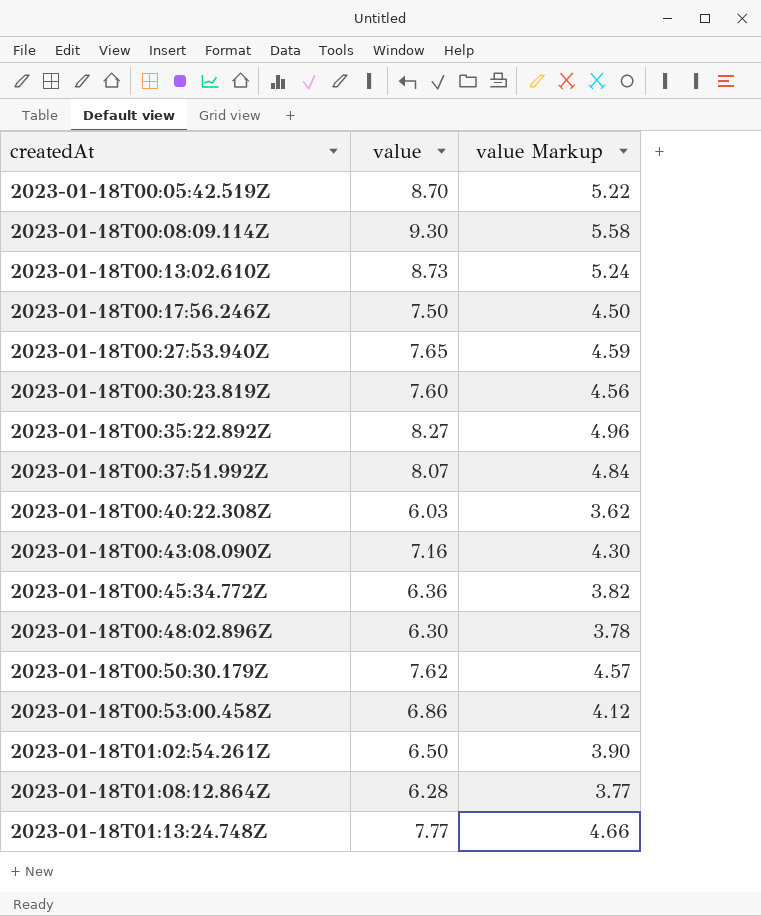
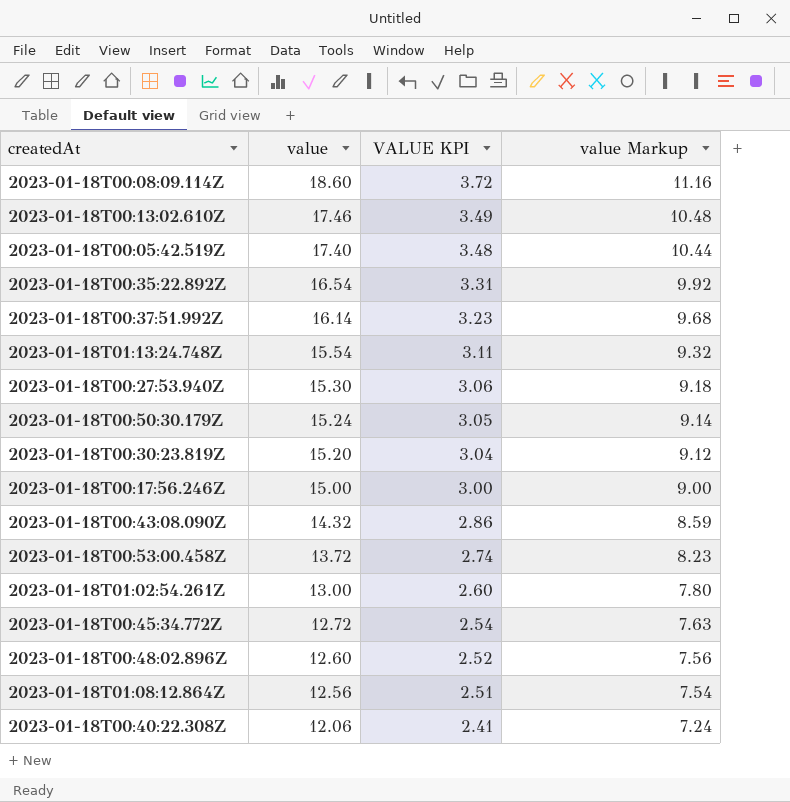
row order: createdAt ascending -> value descending
column VALUE KPI | formula: none -> [value] * 0.2
2023-01-18T00:08:09.114Z | value: 9.30 -> 18.60
2023-01-18T00:08:09.114Z | value Markup: 5.58 -> 11.16
2023-01-18T00:13:02.610Z | value: 8.73 -> 17.46
2023-01-18T00:13:02.610Z | value Markup: 5.24 -> 10.48
2023-01-18T00:05:42.519Z | value: 8.70 -> 17.40
2023-01-18T00:05:42.519Z | value Markup: 5.22 -> 10.44
2023-01-18T00:35:22.892Z | value: 8.27 -> 16.54
2023-01-18T00:35:22.892Z | value Markup: 4.96 -> 9.92
2023-01-18T00:37:51.992Z | value: 8.07 -> 16.14
2023-01-18T00:37:51.992Z | value Markup: 4.84 -> 9.68
2023-01-18T01:13:24.748Z | value: 7.77 -> 15.54
2023-01-18T01:13:24.748Z | value Markup: 4.66 -> 9.32
2023-01-18T00:27:53.940Z | value: 7.65 -> 15.30
2023-01-18T00:27:53.940Z | value Markup: 4.59 -> 9.18
2023-01-18T00:50:30.179Z | value: 7.62 -> 15.24
2023-01-18T00:50:30.179Z | value Markup: 4.57 -> 9.14
2023-01-18T00:30:23.819Z | value: 7.60 -> 15.20
2023-01-18T00:30:23.819Z | value Markup: 4.56 -> 9.12
2023-01-18T00:17:56.246Z | value: 7.50 -> 15.00
2023-01-18T00:17:56.246Z | value Markup: 4.50 -> 9.00
2023-01-18T00:43:08.090Z | value: 7.16 -> 14.32
2023-01-18T00:43:08.090Z | value Markup: 4.30 -> 8.59
2023-01-18T00:53:00.458Z | value: 6.86 -> 13.72
2023-01-18T00:53:00.458Z | value Markup: 4.12 -> 8.23
2023-01-18T01:02:54.261Z | value: 6.50 -> 13.00
2023-01-18T01:02:54.261Z | value Markup: 3.90 -> 7.80
2023-01-18T00:45:34.772Z | value: 6.36 -> 12.72
2023-01-18T00:45:34.772Z | value Markup: 3.82 -> 7.63
2023-01-18T00:48:02.896Z | value: 6.30 -> 12.60
2023-01-18T00:48:02.896Z | value Markup: 3.78 -> 7.56
2023-01-18T01:08:12.864Z | value: 6.28 -> 12.56
2023-01-18T01:08:12.864Z | value Markup: 3.77 -> 7.54
2023-01-18T00:40:22.308Z | value: 6.03 -> 12.06
2023-01-18T00:40:22.308Z | value Markup: 3.62 -> 7.24

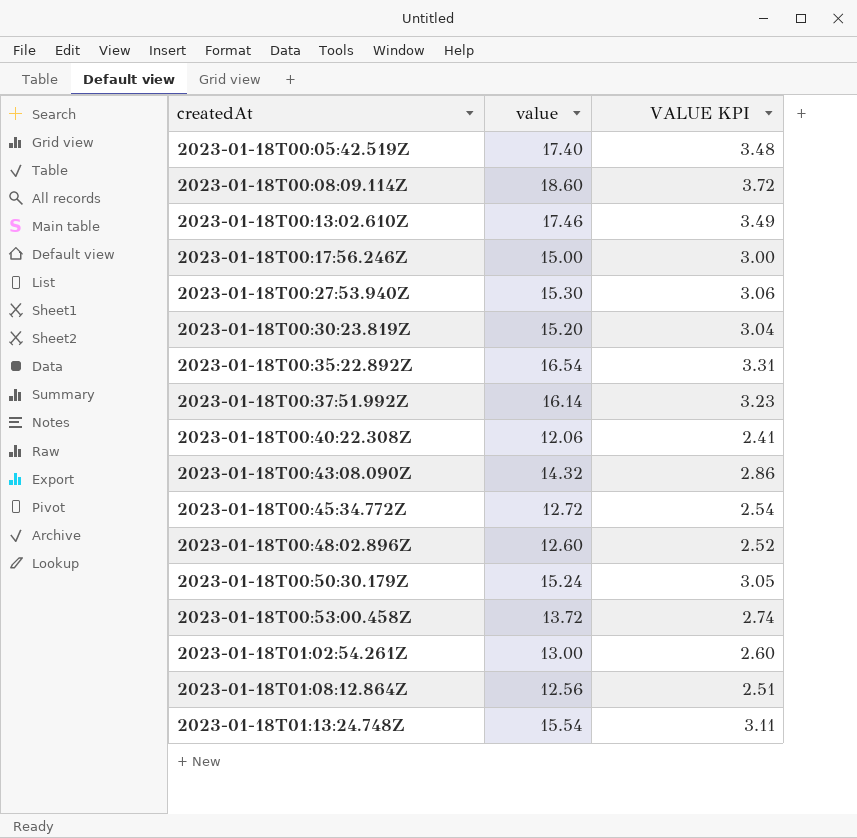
row order: value descending -> createdAt ascending
column value Markup | formula: [value] * 0.6 -> none

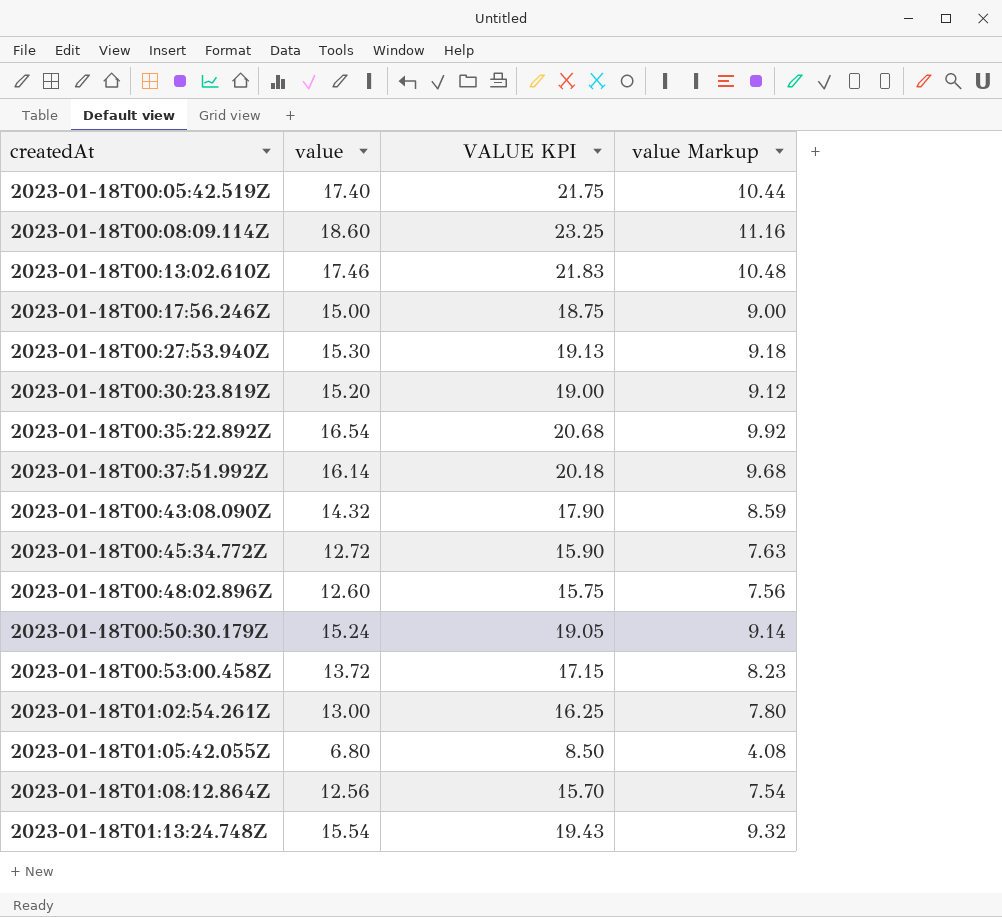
column VALUE KPI | formula: [value] * 0.2 -> [value] * 1.25
column value Markup | formula: none -> [value] * 0.6
row 2023-01-18T00:40:22.308Z: 12.06 | 2.41 -> none
row 2023-01-18T01:05:42.055Z: none -> 6.80 | 8.50 | 4.08

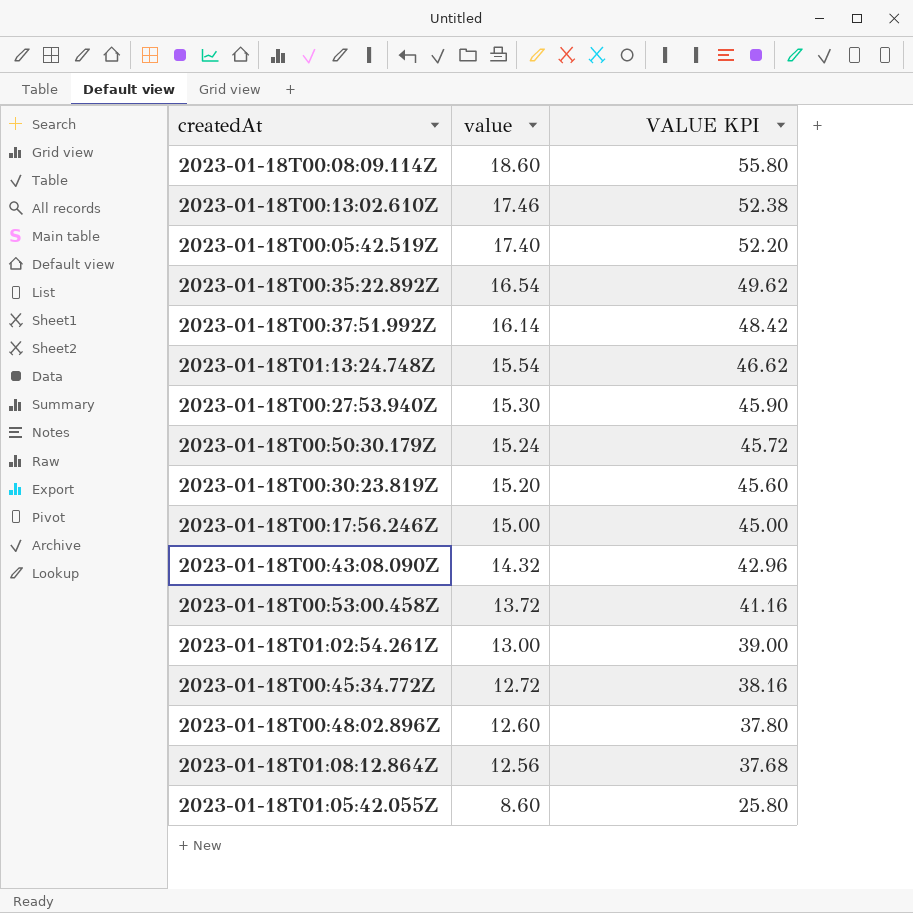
row order: createdAt ascending -> value descending
column value Markup | formula: [value] * 0.6 -> none
column VALUE KPI | formula: [value] * 1.25 -> [value] * 3
2023-01-18T01:05:42.055Z | value: 6.80 -> 8.60

